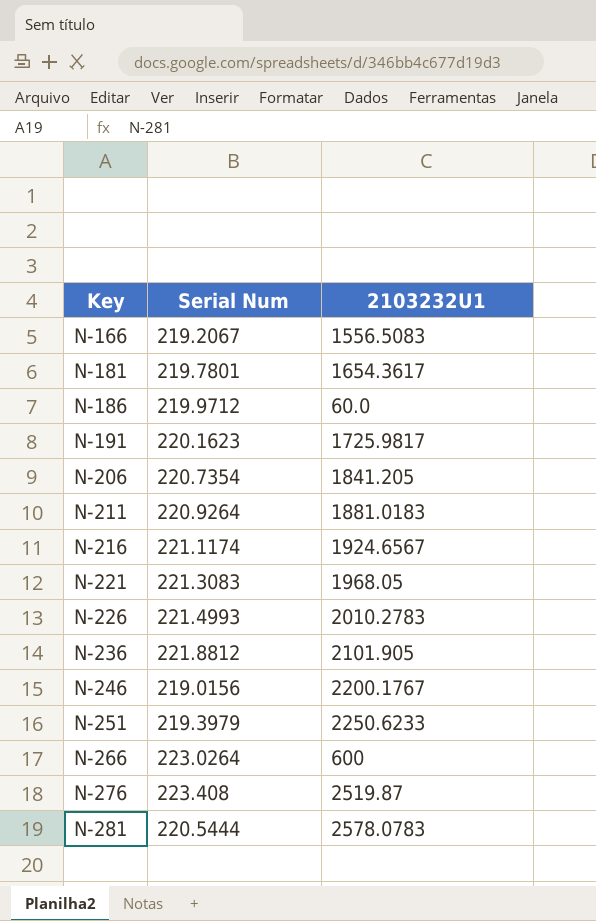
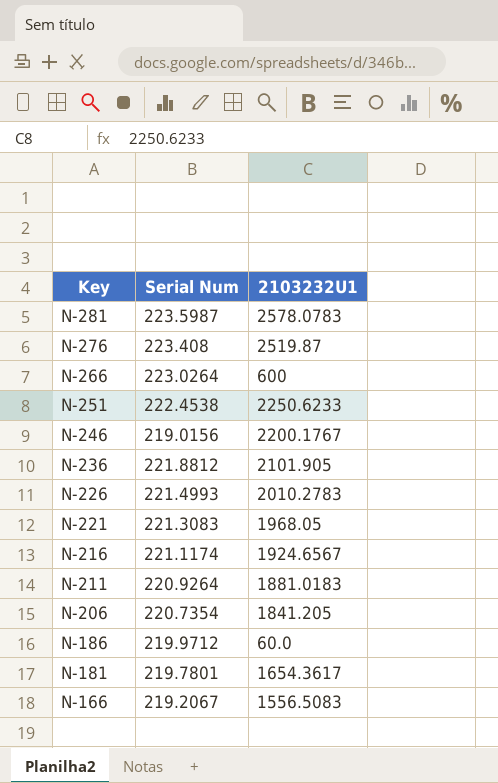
row order: Key ascending -> Key descending
row N-191: 220.1623 | 1725.9817 -> none
N-281 | Serial Num: 220.5444 -> 223.5987
N-251 | Serial Num: 219.3979 -> 222.4538

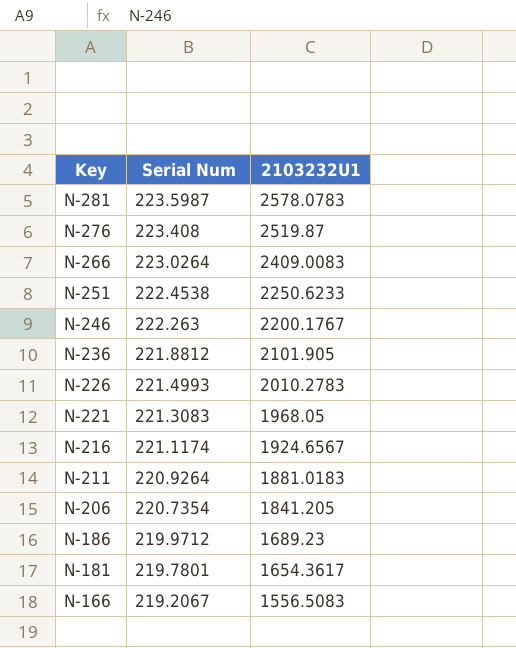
N-266 | 2103232U1: 600 -> 2409.0083
N-246 | Serial Num: 219.0156 -> 222.263
N-186 | 2103232U1: 60.0 -> 1689.23

